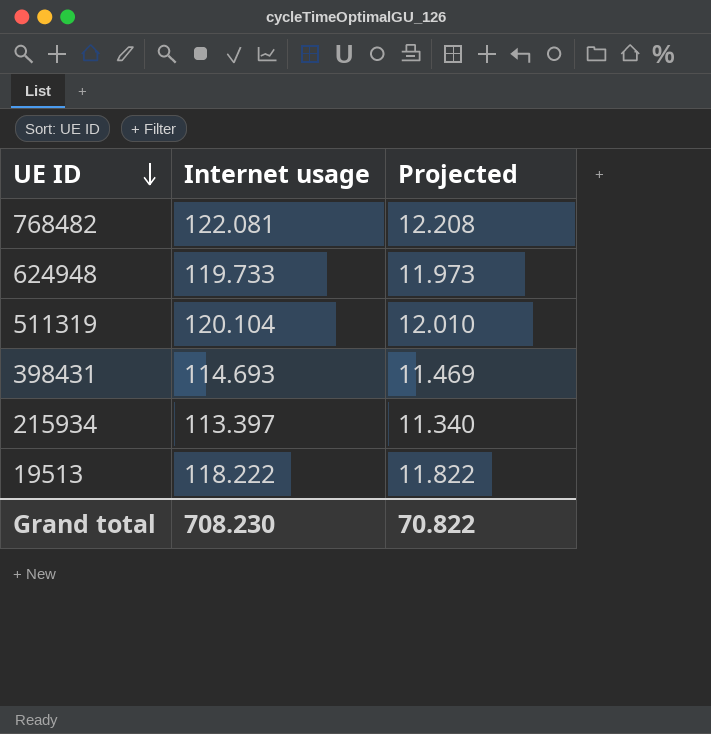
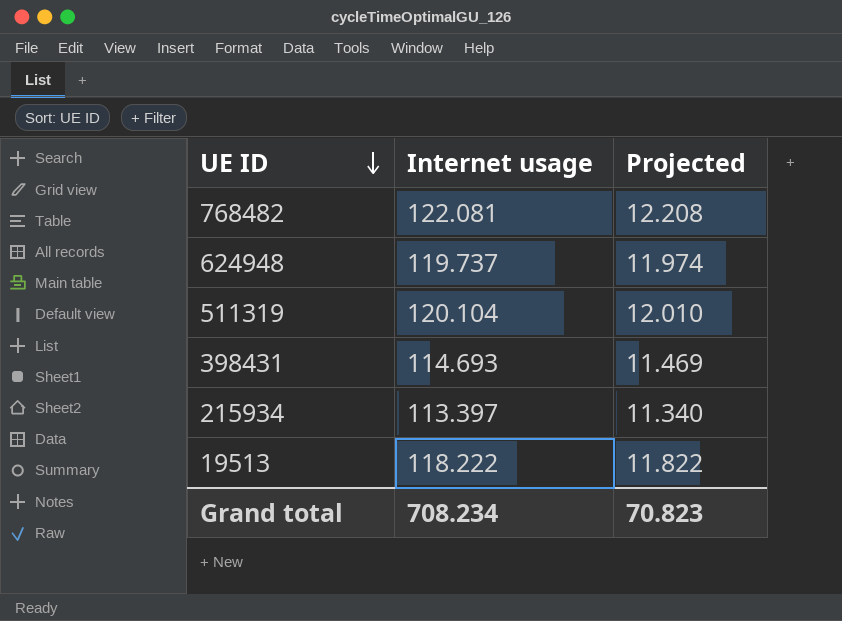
624948 | Internet usage: 119.733 -> 119.737
624948 | Projected: 11.973 -> 11.974
Grand total | Internet usage: 708.230 -> 708.234
Grand total | Projected: 70.822 -> 70.823

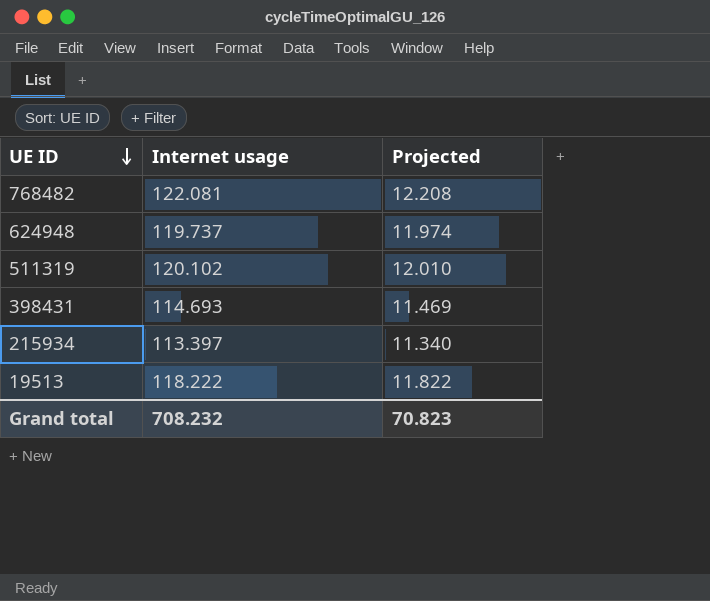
511319 | Internet usage: 120.104 -> 120.102
Grand total | Internet usage: 708.234 -> 708.232

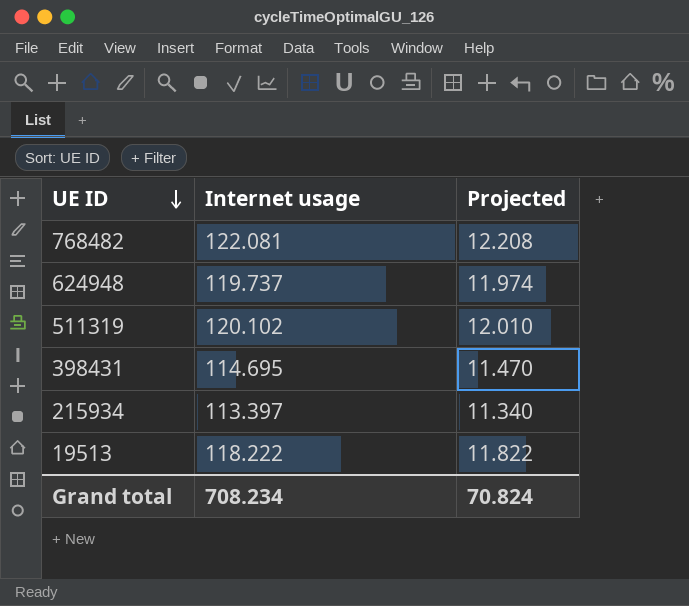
398431 | Internet usage: 114.693 -> 114.695
398431 | Projected: 11.469 -> 11.470
Grand total | Internet usage: 708.232 -> 708.234
Grand total | Projected: 70.823 -> 70.824

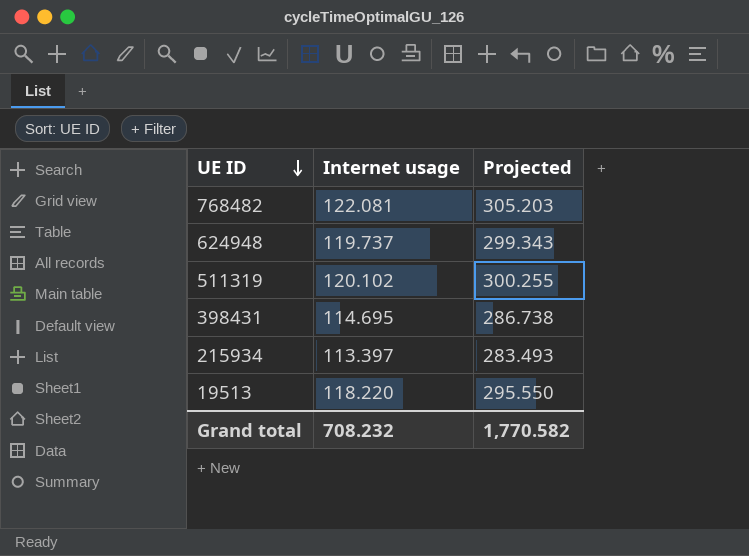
column Projected | formula: [Internet usage] * 0.1 -> [Internet usage] * 2.5
19513 | Internet usage: 118.222 -> 118.220
Grand total | Internet usage: 708.234 -> 708.232
Grand total | Projected: 70.824 -> 1,770.582

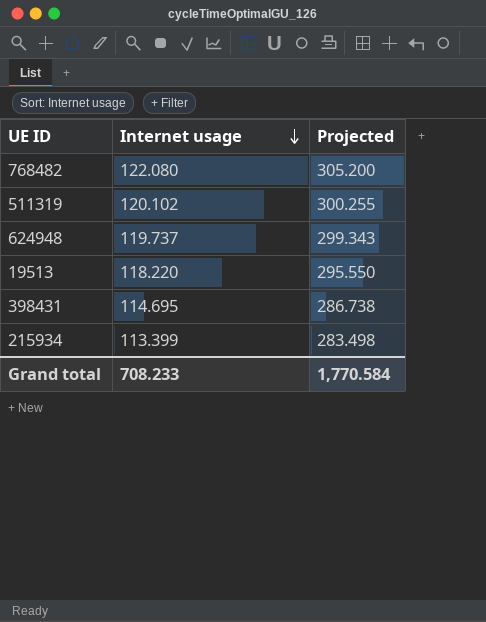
row order: UE ID descending -> Internet usage descending
768482 | Internet usage: 122.081 -> 122.080
768482 | Projected: 305.203 -> 305.200
215934 | Internet usage: 113.397 -> 113.399
215934 | Projected: 283.493 -> 283.498
Grand total | Internet usage: 708.232 -> 708.233
Grand total | Projected: 1,770.582 -> 1,770.584

